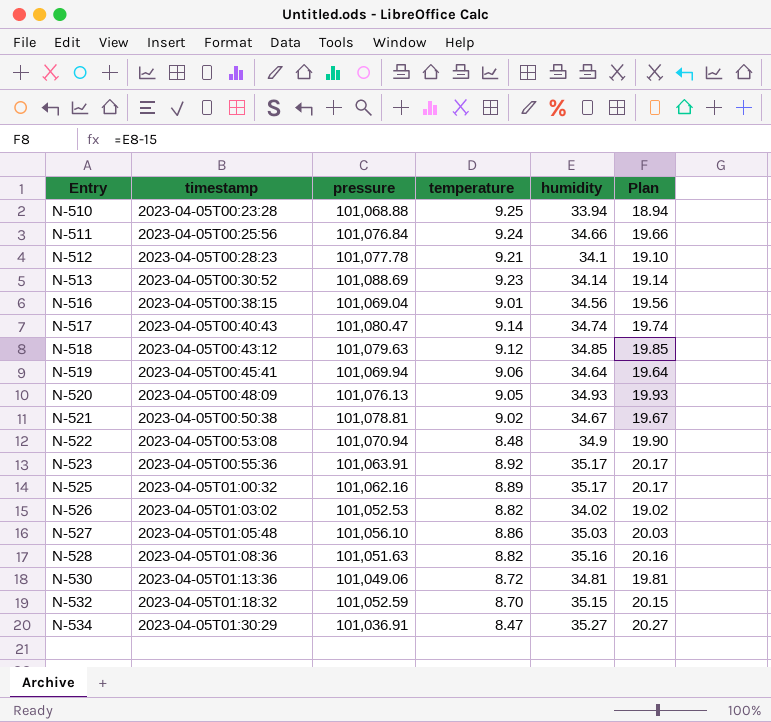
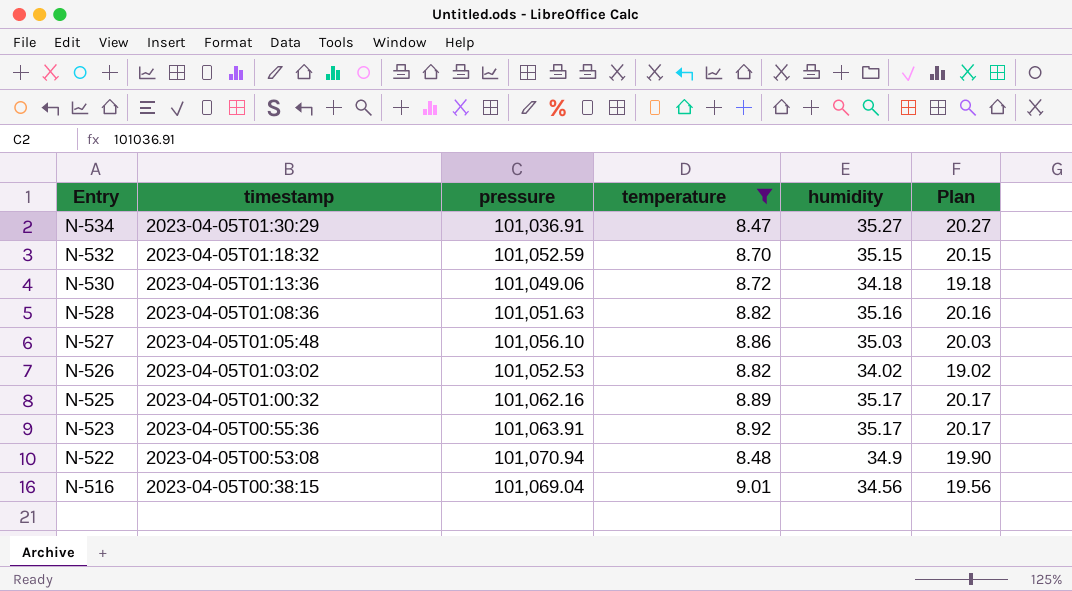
filter: none -> temperature <= 9.01
row order: Entry ascending -> Entry descending
N-530 | humidity: 34.81 -> 34.18
N-530 | Plan: 19.81 -> 19.18

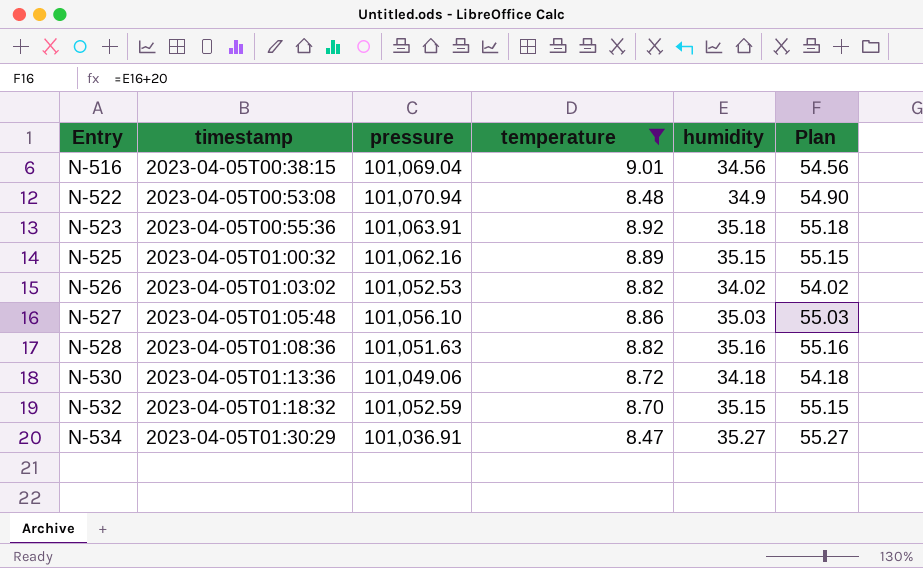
row order: Entry descending -> Entry ascending
column Plan | formula: [humidity] - 15 -> [humidity] + 20
N-523 | humidity: 35.17 -> 35.18
N-525 | humidity: 35.17 -> 35.15

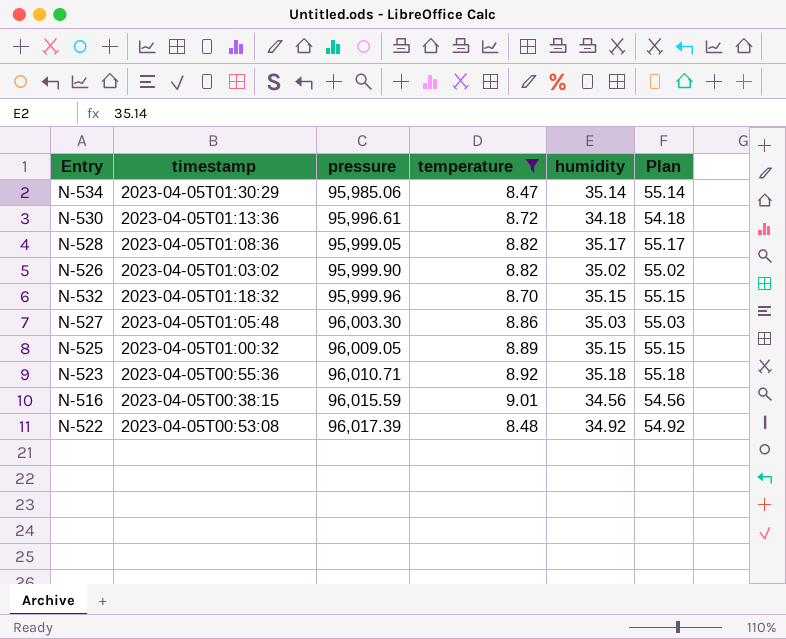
row order: Entry ascending -> pressure ascending
N-534 | pressure: 101,036.91 -> 95,985.06
N-534 | humidity: 35.27 -> 35.14
N-534 | Plan: 55.27 -> 55.14
N-530 | pressure: 101,049.06 -> 95,996.61
N-528 | pressure: 101,051.63 -> 95,999.05
N-528 | humidity: 35.16 -> 35.17
N-528 | Plan: 55.16 -> 55.17
N-526 | pressure: 101,052.53 -> 95,999.90
N-526 | humidity: 34.02 -> 35.02
N-526 | Plan: 54.02 -> 55.02
N-532 | pressure: 101,052.59 -> 95,999.96
N-527 | pressure: 101,056.10 -> 96,003.30
N-525 | pressure: 101,062.16 -> 96,009.05
N-523 | pressure: 101,063.91 -> 96,010.71
N-516 | pressure: 101,069.04 -> 96,015.59
N-522 | pressure: 101,070.94 -> 96,017.39
N-522 | humidity: 34.9 -> 34.92
N-522 | Plan: 54.90 -> 54.92

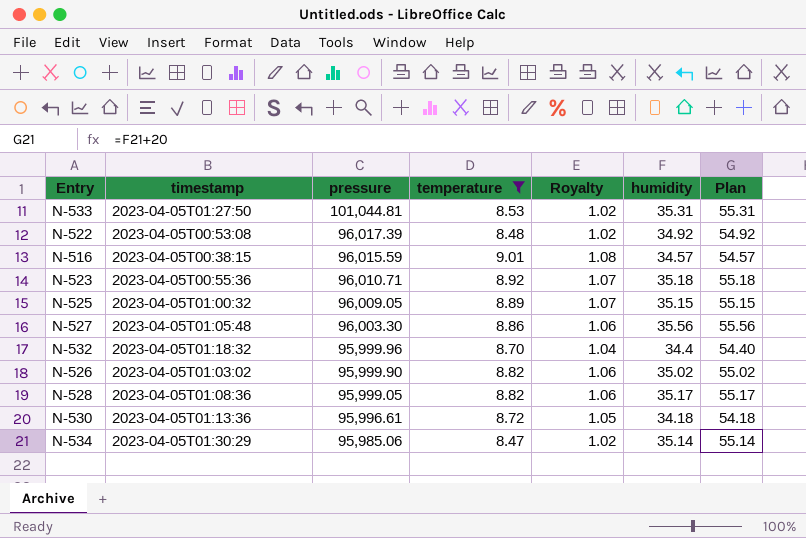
row order: pressure ascending -> pressure descending
column Royalty | formula: none -> [temperature] * 0.12
row N-533: none -> 2023-04-05T01:27:50 | 101,044.81 | 8.53 | 1.02 | 35.31 | 55.31
N-516 | humidity: 34.56 -> 34.57
N-516 | Plan: 54.56 -> 54.57
N-527 | humidity: 35.03 -> 35.56
N-527 | Plan: 55.03 -> 55.56
N-532 | humidity: 35.15 -> 34.4
N-532 | Plan: 55.15 -> 54.40

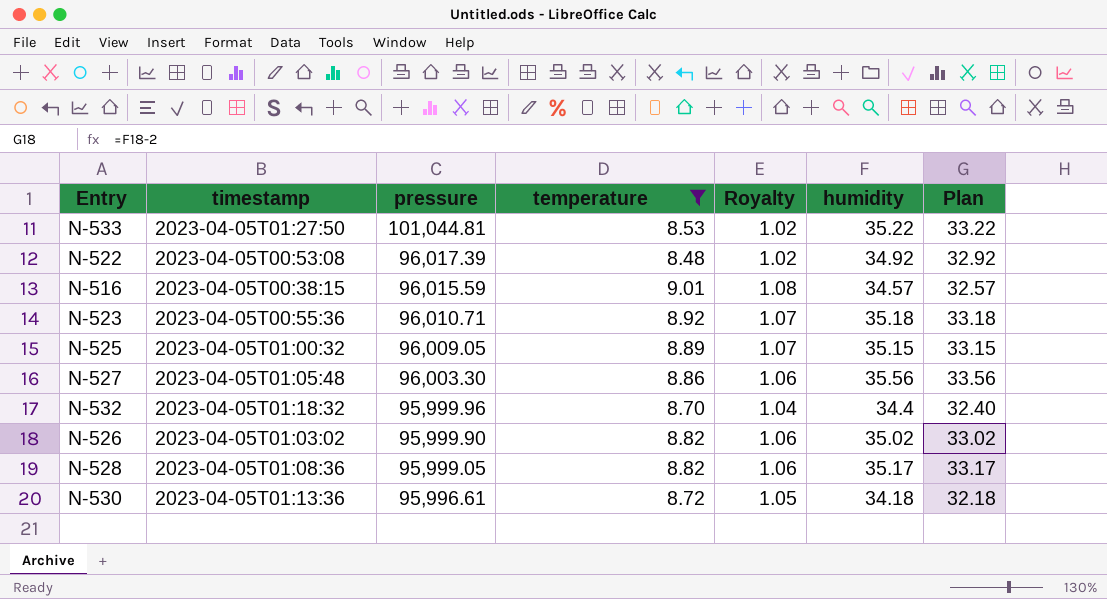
column Plan | formula: [humidity] + 20 -> [humidity] - 2
row N-534: 2023-04-05T01:30:29 | 95,985.06 | 8.47 | 1.02 | 35.14 | 55.14 -> none
N-533 | humidity: 35.31 -> 35.22

